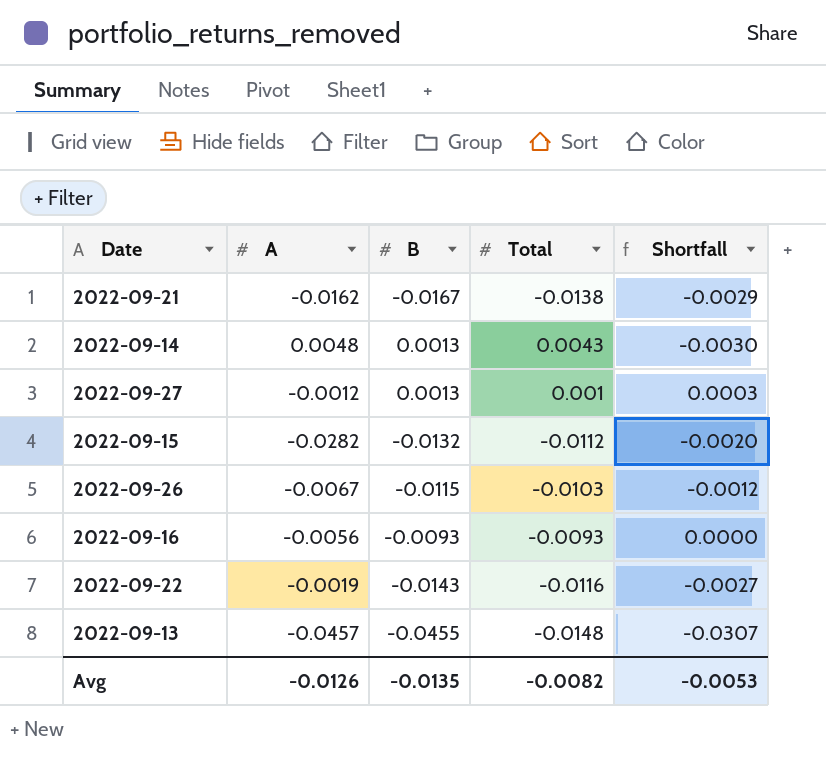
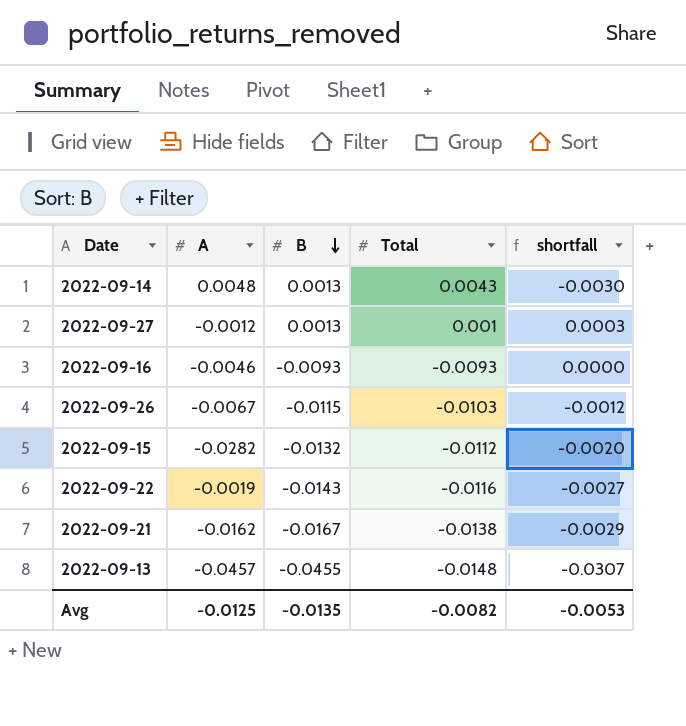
row order: none -> B descending
column name: Shortfall -> shortfall
2022-09-16 | A: -0.0056 -> -0.0046
Avg | A: -0.0126 -> -0.0125

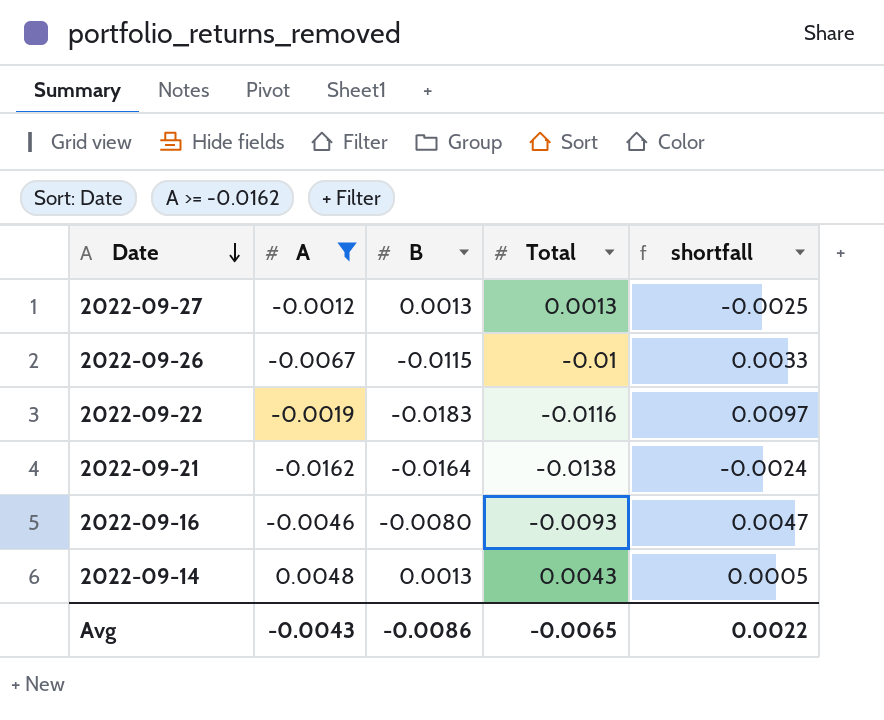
filter: none -> A >= -0.0162
row order: B descending -> Date descending
column shortfall | formula: [B] - [Total] -> [A] - [Total]
2022-09-27 | Total: 0.001 -> 0.0013
2022-09-26 | Total: -0.0103 -> -0.01
2022-09-22 | B: -0.0143 -> -0.0183
2022-09-21 | B: -0.0167 -> -0.0164
2022-09-16 | B: -0.0093 -> -0.0080
Avg | A: -0.0125 -> -0.0043
Avg | B: -0.0135 -> -0.0086
Avg | Total: -0.0082 -> -0.0065
Avg | shortfall: -0.0053 -> 0.0022

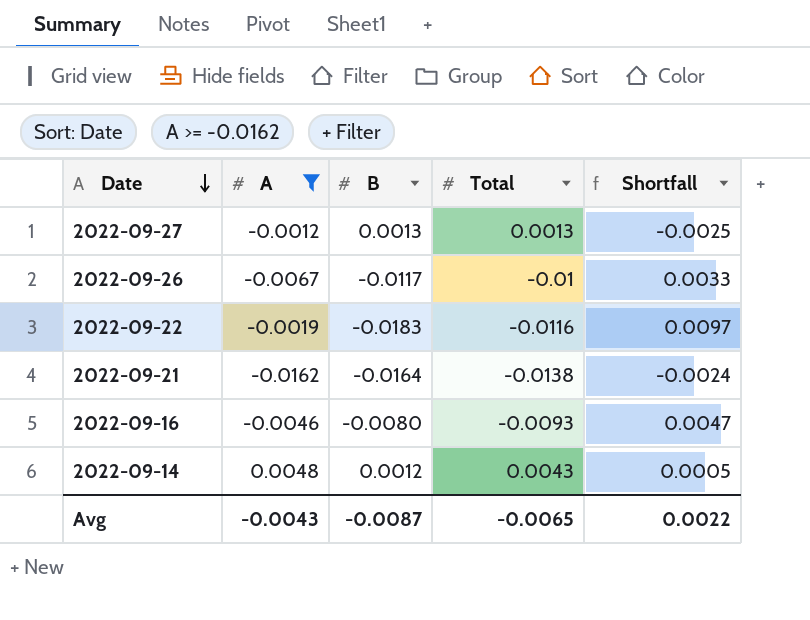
column name: shortfall -> Shortfall
2022-09-26 | B: -0.0115 -> -0.0117
2022-09-14 | B: 0.0013 -> 0.0012
Avg | B: -0.0086 -> -0.0087

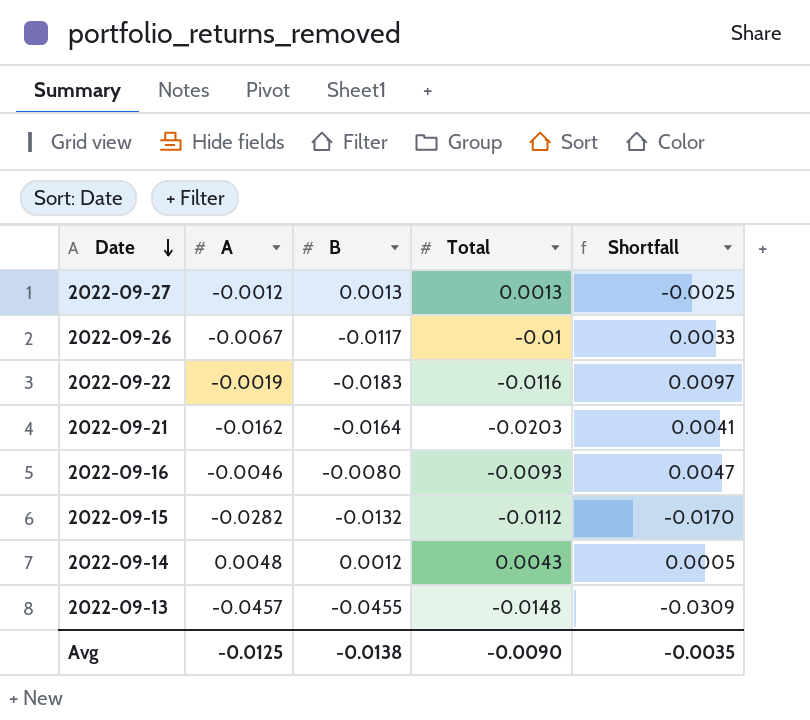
filter: A >= -0.0162 -> none
2022-09-21 | Total: -0.0138 -> -0.0203
2022-09-21 | Shortfall: -0.0024 -> 0.0041
Avg | A: -0.0043 -> -0.0125
Avg | B: -0.0087 -> -0.0138
Avg | Total: -0.0065 -> -0.0090
Avg | Shortfall: 0.0022 -> -0.0035

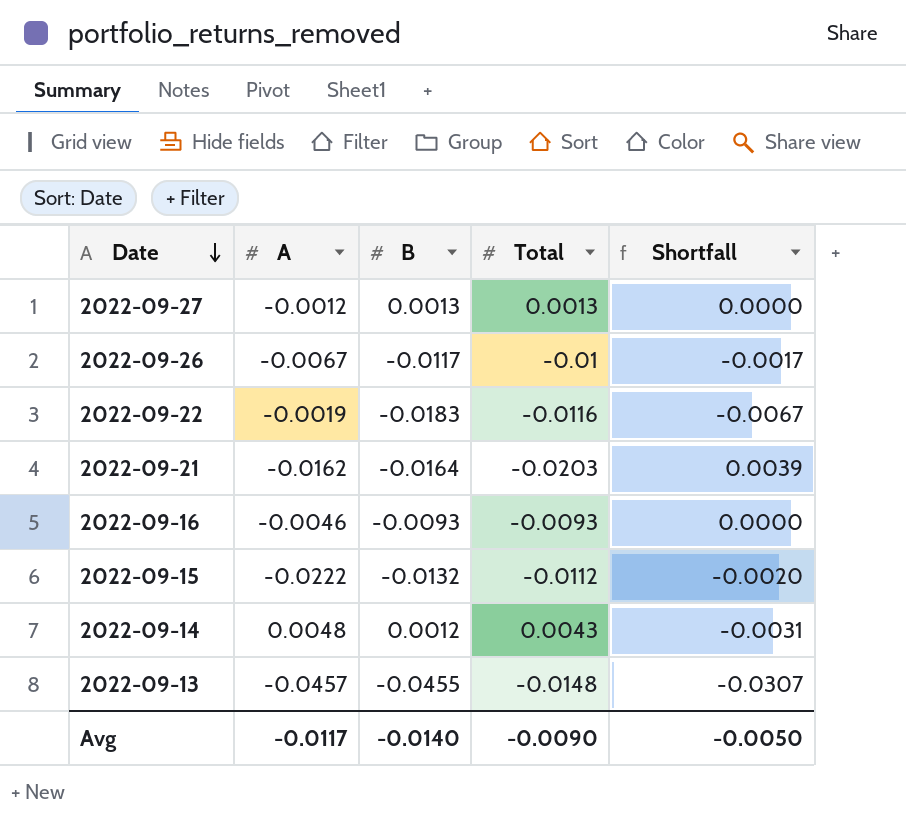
column Shortfall | formula: [A] - [Total] -> [B] - [Total]
2022-09-16 | B: -0.0080 -> -0.0093
2022-09-15 | A: -0.0282 -> -0.0222
Avg | A: -0.0125 -> -0.0117
Avg | B: -0.0138 -> -0.0140
Avg | Shortfall: -0.0035 -> -0.0050

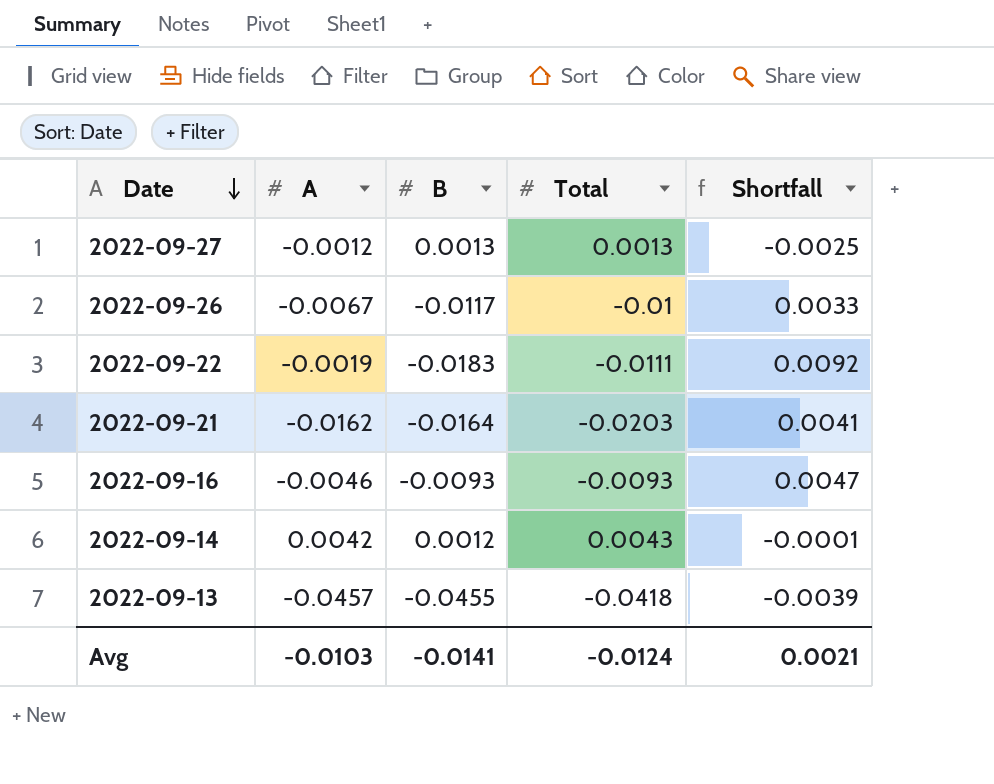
column Shortfall | formula: [B] - [Total] -> [A] - [Total]
row 2022-09-15: -0.0222 | -0.0132 | -0.0112 | -0.0020 -> none
2022-09-22 | Total: -0.0116 -> -0.0111
2022-09-14 | A: 0.0048 -> 0.0042
2022-09-13 | Total: -0.0148 -> -0.0418
Avg | A: -0.0117 -> -0.0103
Avg | B: -0.0140 -> -0.0141
Avg | Total: -0.0090 -> -0.0124
Avg | Shortfall: -0.0050 -> 0.0021

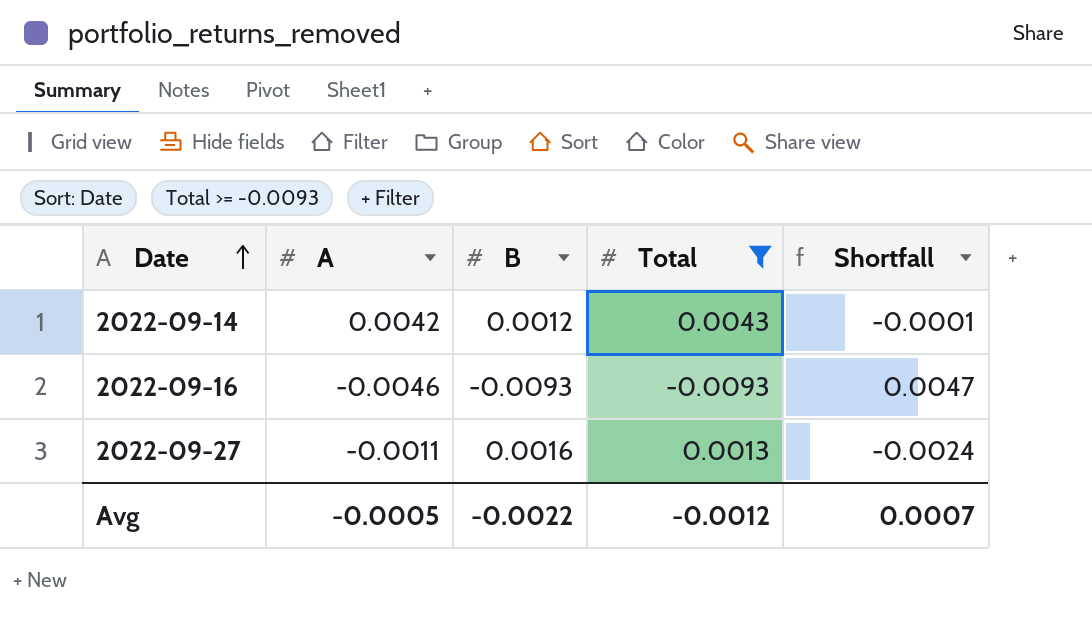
filter: none -> Total >= -0.0093
row order: Date descending -> Date ascending
2022-09-27 | A: -0.0012 -> -0.0011
2022-09-27 | B: 0.0013 -> 0.0016
2022-09-27 | Shortfall: -0.0025 -> -0.0024
Avg | A: -0.0103 -> -0.0005
Avg | B: -0.0141 -> -0.0022
Avg | Total: -0.0124 -> -0.0012
Avg | Shortfall: 0.0021 -> 0.0007

